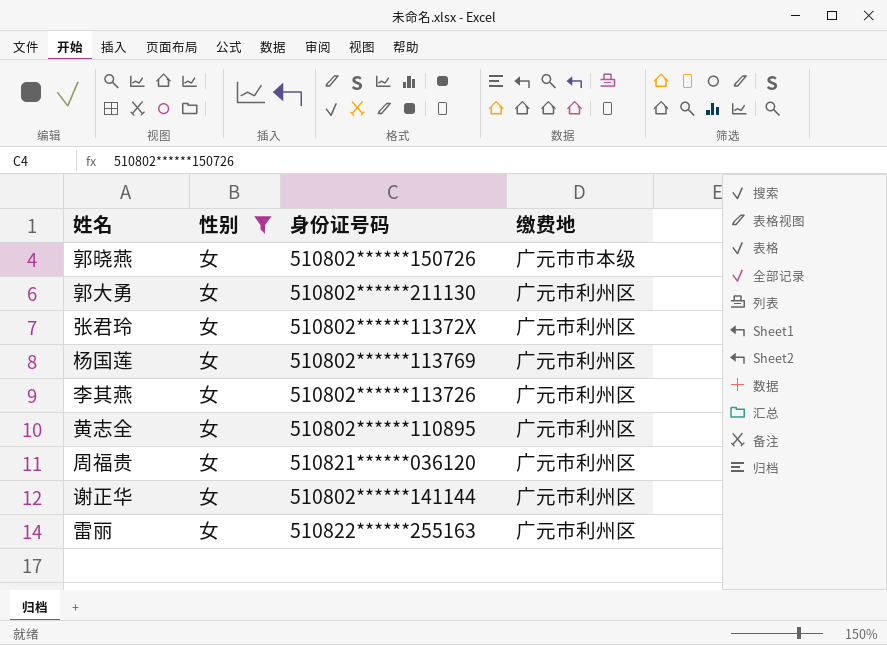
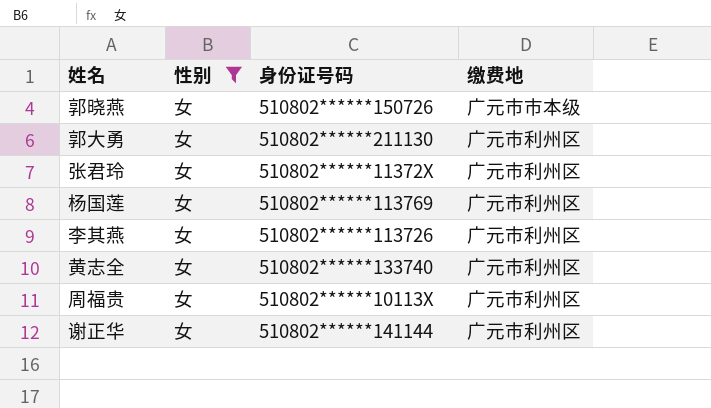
row 雷丽: 女 | 510822******255163 | 广元市利州区 -> none
黄志全 | 身份证号码: 510802******110895 -> 510802******133740
周福贵 | 身份证号码: 510821******036120 -> 510802******10113X

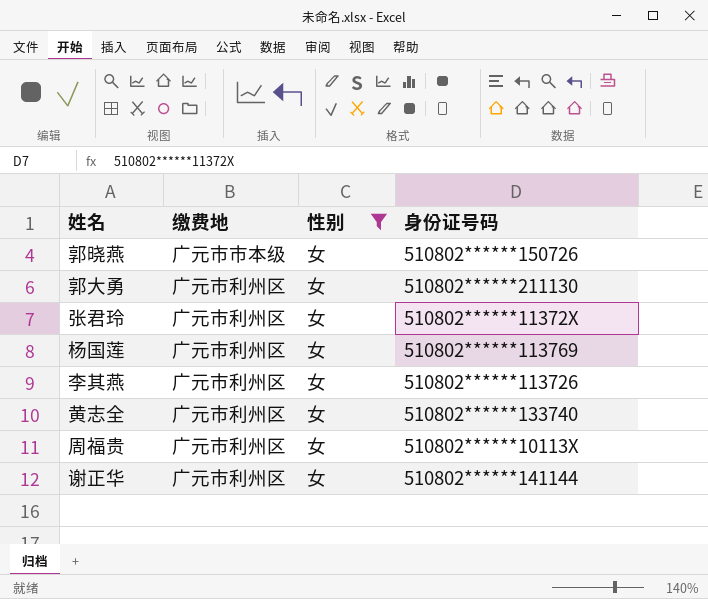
column 缴费地 | position: 4 -> 2

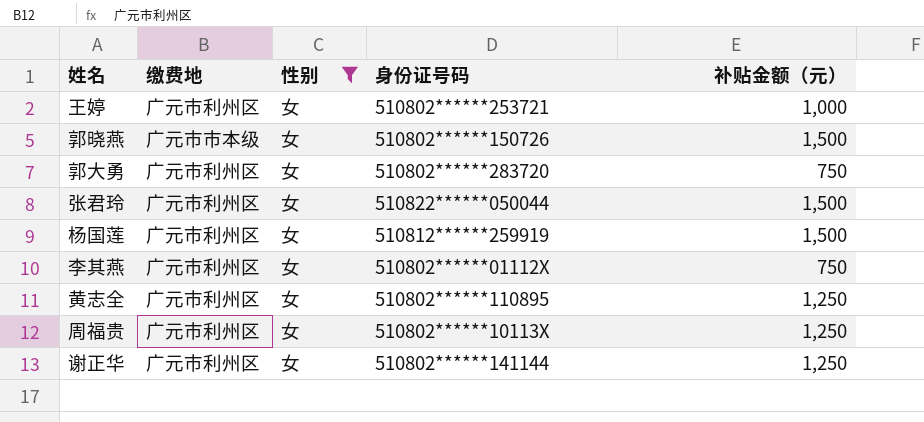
column 补贴金额（元） | position: none -> 5
row 王婷: none -> 广元市利州区 | 女 | 510802******253721 | 1,000
郭大勇 | 身份证号码: 510802******211130 -> 510802******283720
张君玲 | 身份证号码: 510802******11372X -> 510822******050044
杨国莲 | 身份证号码: 510802******113769 -> 510812******259919
李其燕 | 身份证号码: 510802******113726 -> 510802******01112X
黄志全 | 身份证号码: 510802******133740 -> 510802******110895

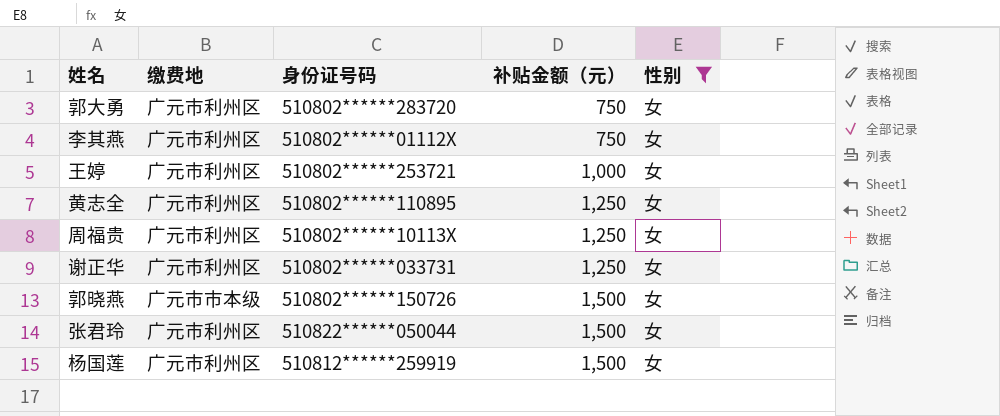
row order: none -> 补贴金额（元） ascending
column 性别 | position: 3 -> 5
谢正华 | 身份证号码: 510802******141144 -> 510802******033731

